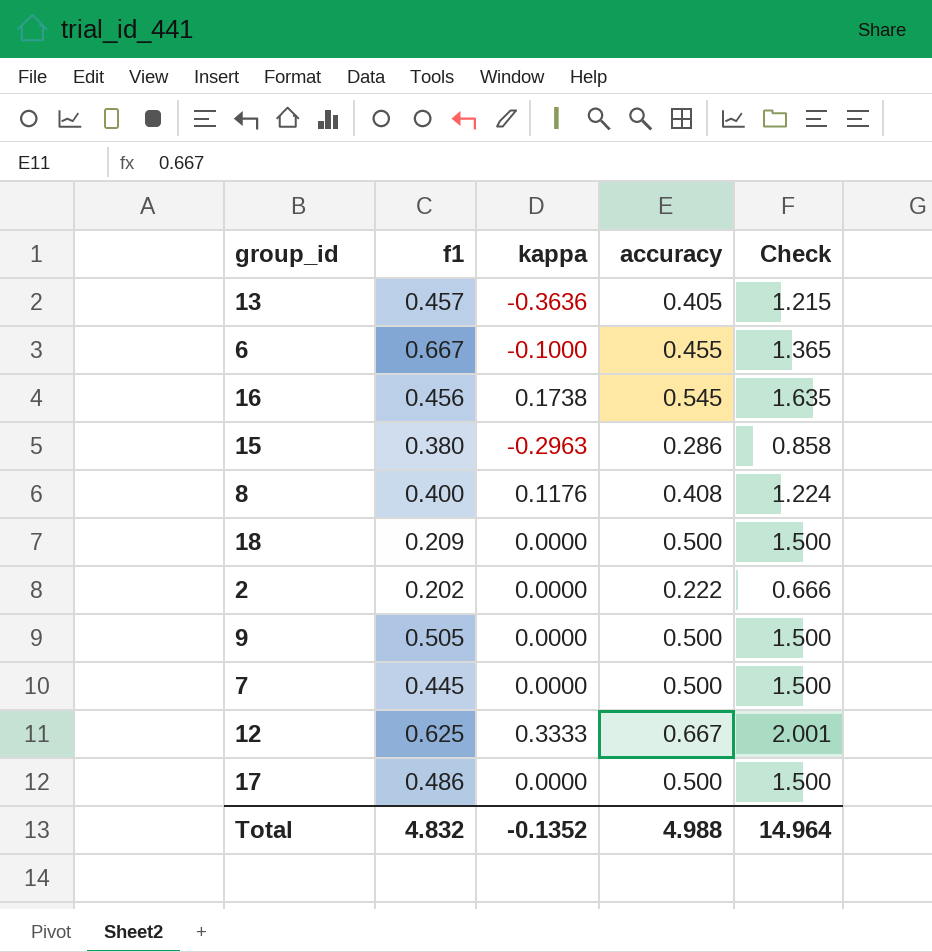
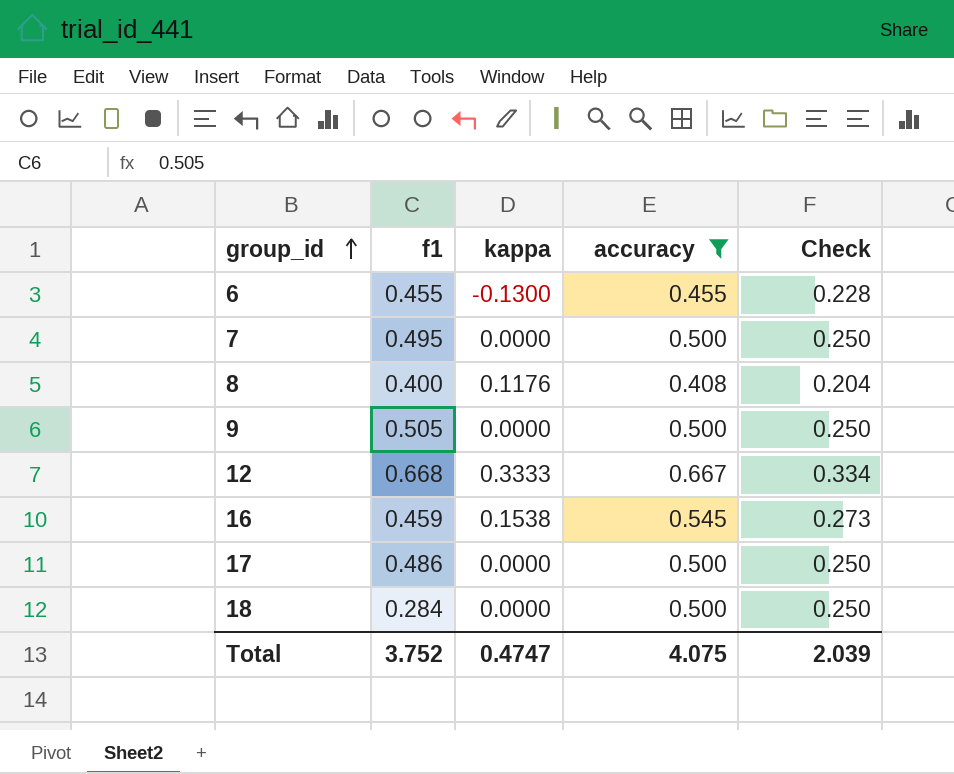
filter: none -> accuracy >= 0.408
row order: none -> group_id ascending
column Check | formula: [accuracy] * 3 -> [accuracy] * 0.5
6 | f1: 0.667 -> 0.455
6 | kappa: -0.1000 -> -0.1300
7 | f1: 0.445 -> 0.495
12 | f1: 0.625 -> 0.668
16 | f1: 0.456 -> 0.459
16 | kappa: 0.1738 -> 0.1538
18 | f1: 0.209 -> 0.284
Total | f1: 4.832 -> 3.752
Total | kappa: -0.1352 -> 0.4747
Total | accuracy: 4.988 -> 4.075
Total | Check: 14.964 -> 2.039

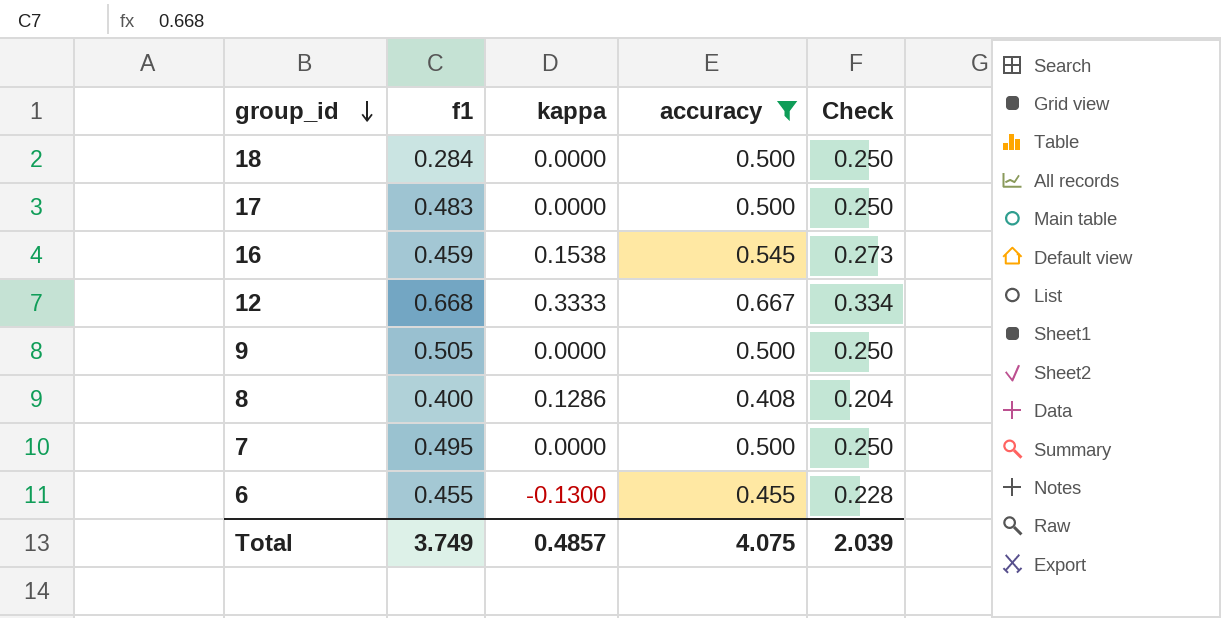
row order: group_id ascending -> group_id descending
17 | f1: 0.486 -> 0.483
8 | kappa: 0.1176 -> 0.1286
Total | f1: 3.752 -> 3.749
Total | kappa: 0.4747 -> 0.4857

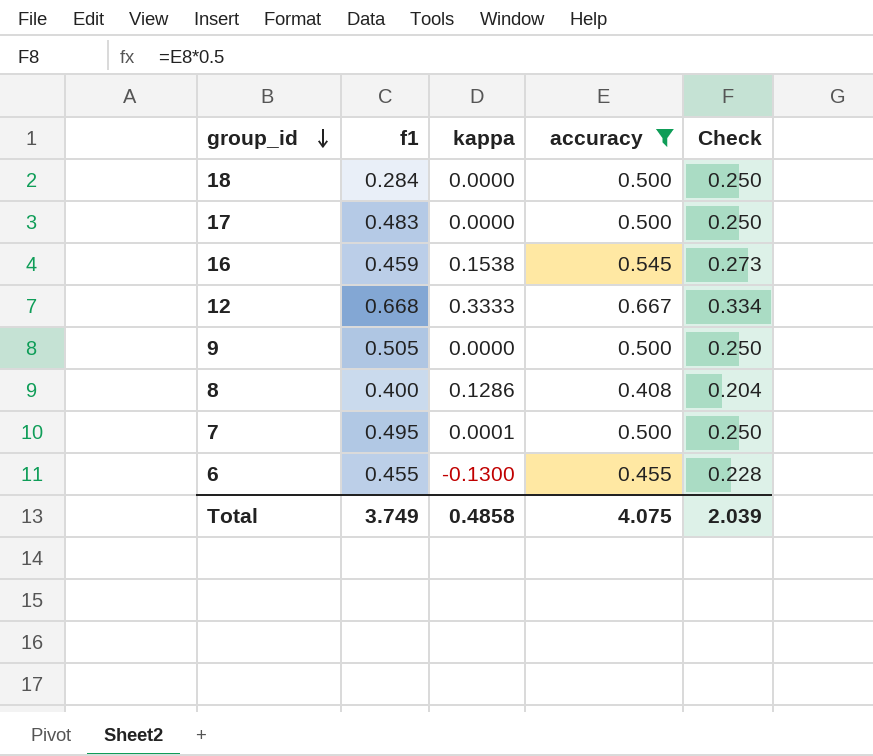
7 | kappa: 0.0000 -> 0.0001
Total | kappa: 0.4857 -> 0.4858

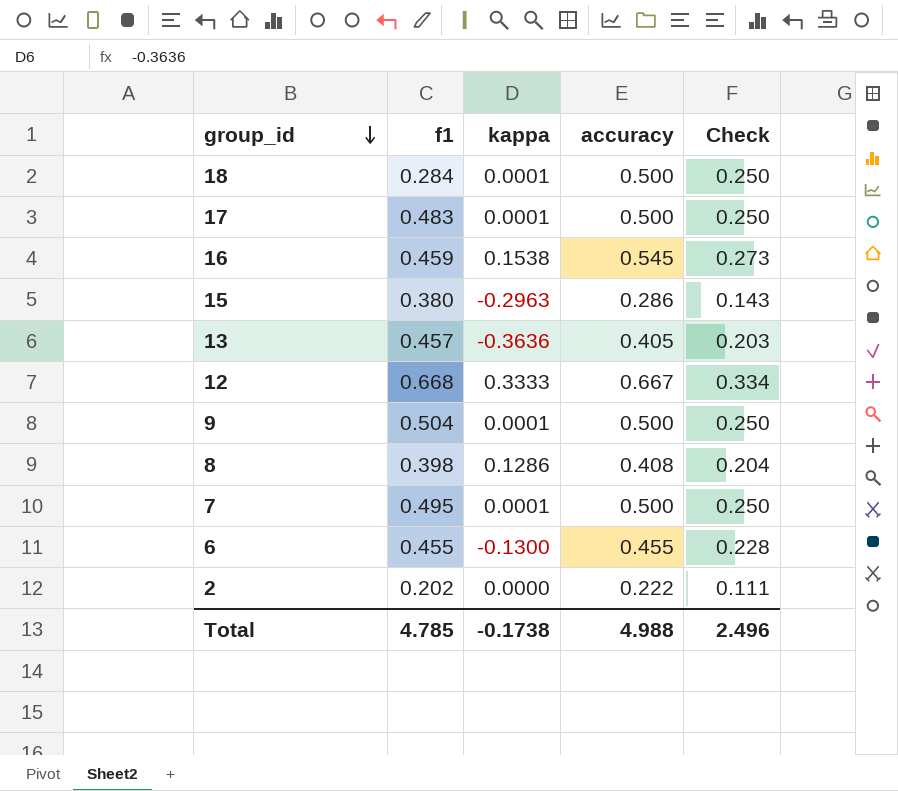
filter: accuracy >= 0.408 -> none
18 | kappa: 0.0000 -> 0.0001
17 | kappa: 0.0000 -> 0.0001
9 | f1: 0.505 -> 0.504
9 | kappa: 0.0000 -> 0.0001
8 | f1: 0.400 -> 0.398
Total | f1: 3.749 -> 4.785
Total | kappa: 0.4858 -> -0.1738
Total | accuracy: 4.075 -> 4.988
Total | Check: 2.039 -> 2.496

